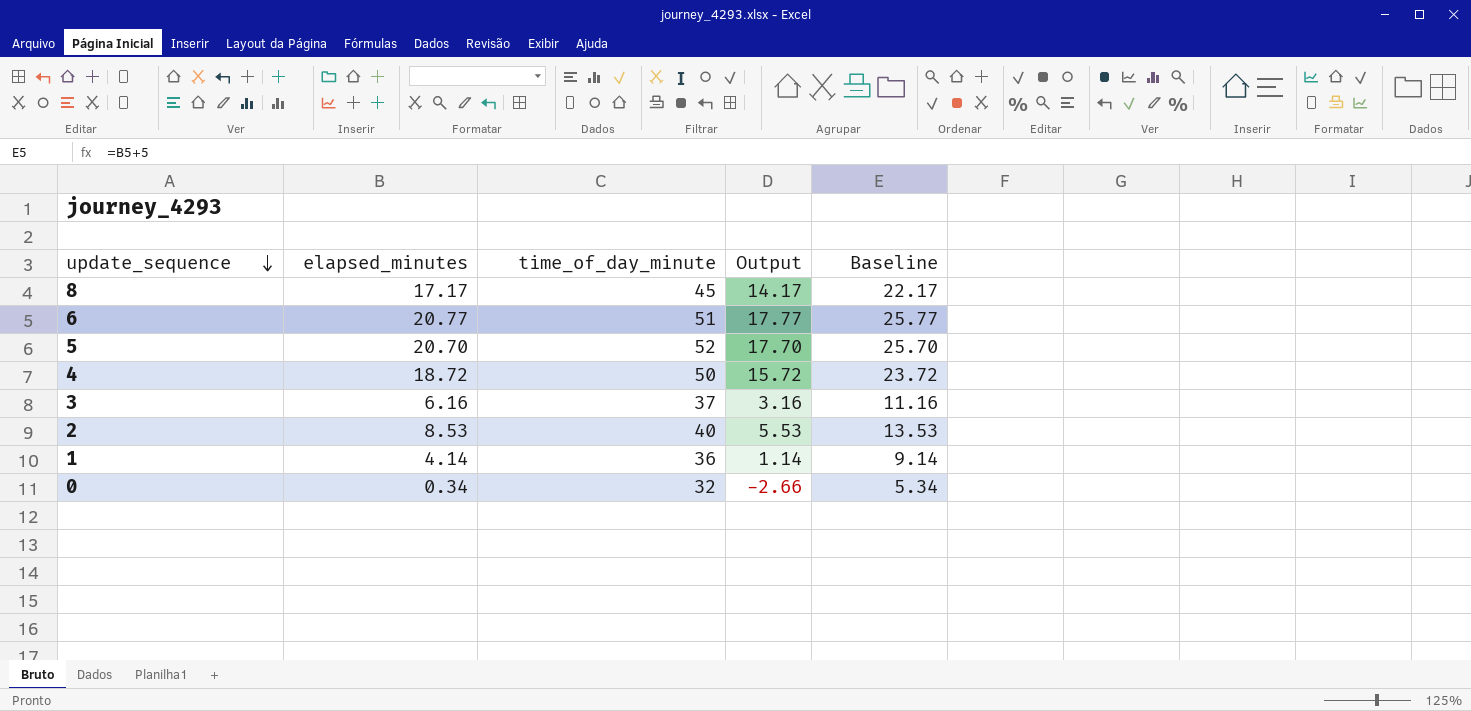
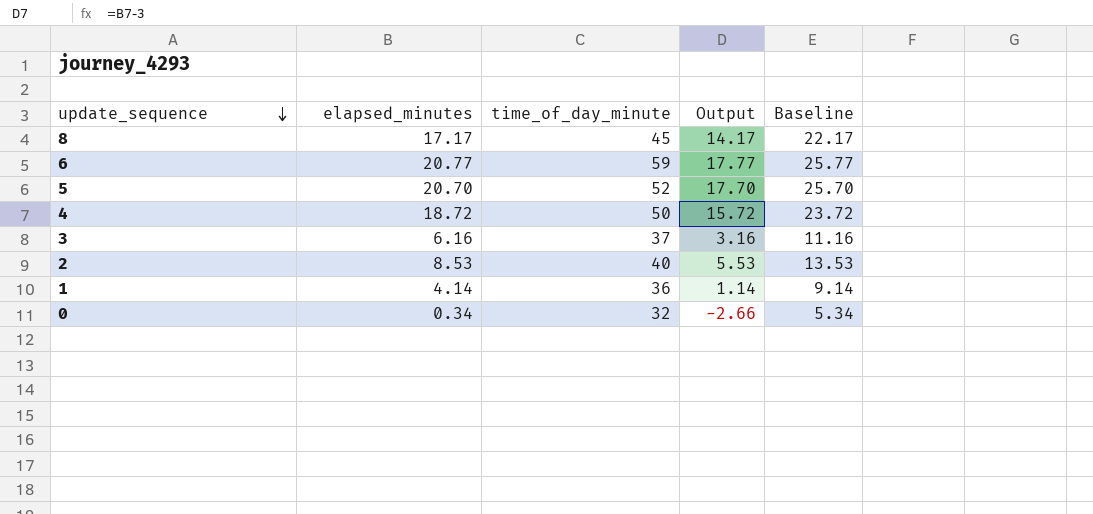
6 | time_of_day_minute: 51 -> 59

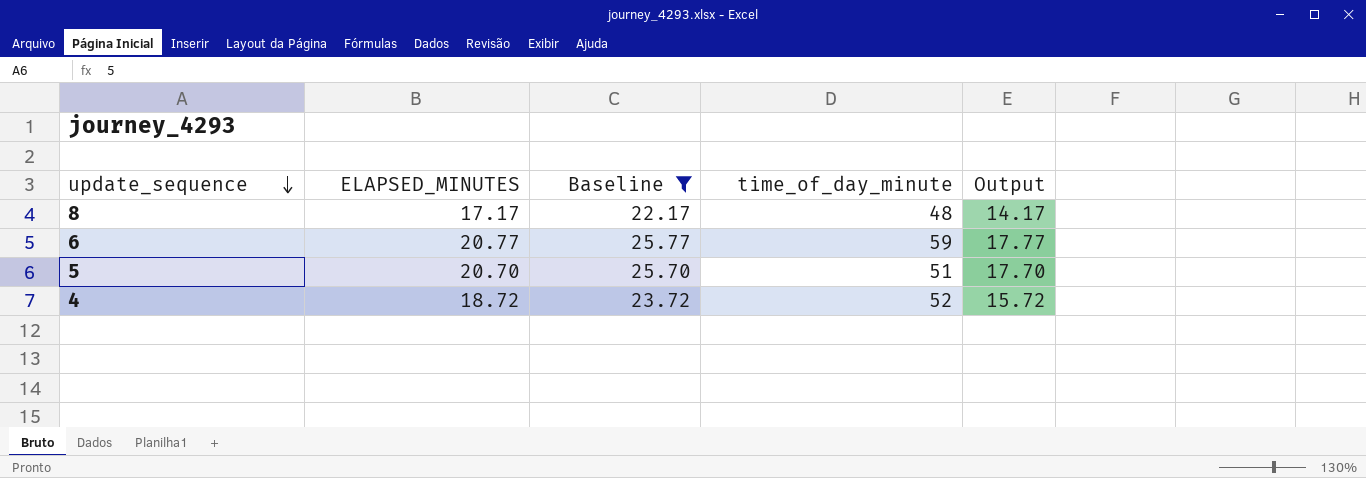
filter: none -> Baseline >= 22.17
column name: elapsed_minutes -> ELAPSED_MINUTES
column Baseline | position: 5 -> 3
8 | time_of_day_minute: 45 -> 48
5 | time_of_day_minute: 52 -> 51
4 | time_of_day_minute: 50 -> 52

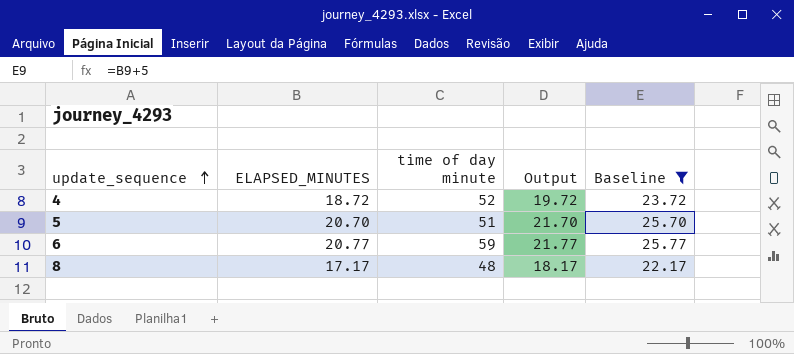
row order: update_sequence descending -> update_sequence ascending
column name: time_of_day_minute -> time of day minute
column Output | formula: [ELAPSED_MINUTES] - 3 -> [ELAPSED_MINUTES] + 1
column Baseline | position: 3 -> 5

